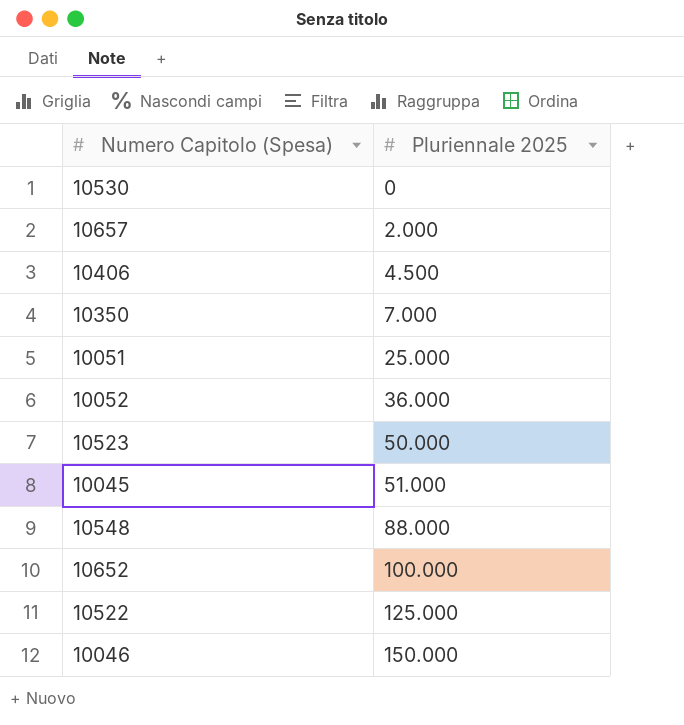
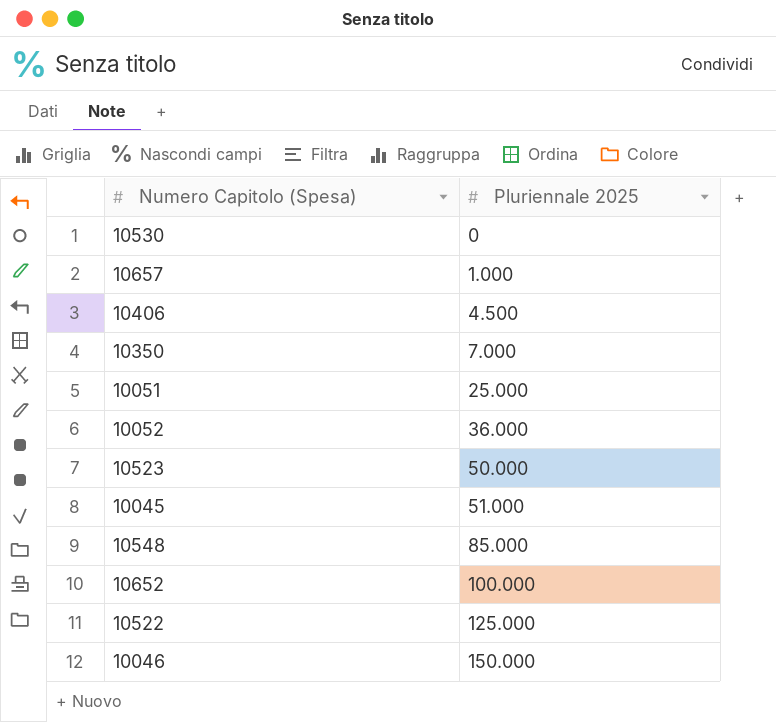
10657 | Pluriennale 2025: 2.000 -> 1.000
10548 | Pluriennale 2025: 88.000 -> 85.000

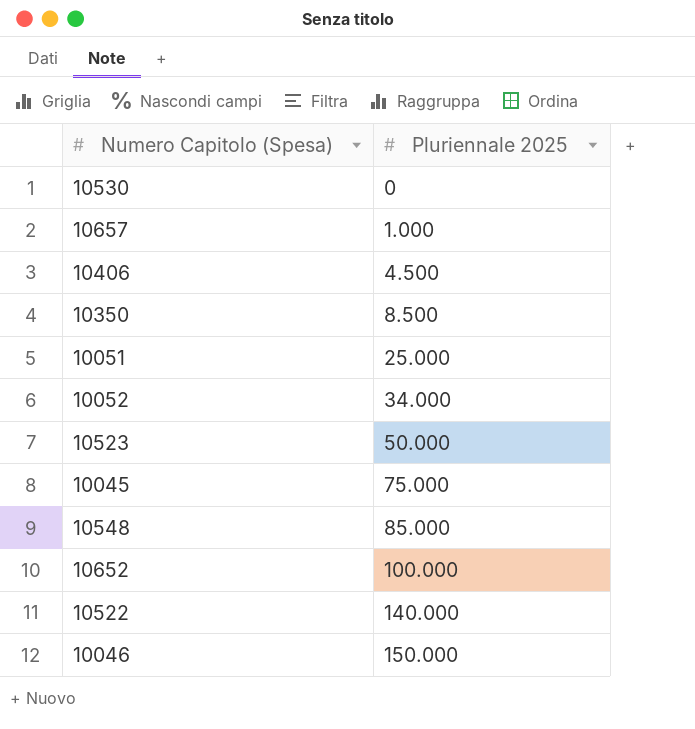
10350 | Pluriennale 2025: 7.000 -> 8.500
10052 | Pluriennale 2025: 36.000 -> 34.000
10045 | Pluriennale 2025: 51.000 -> 75.000
10522 | Pluriennale 2025: 125.000 -> 140.000

